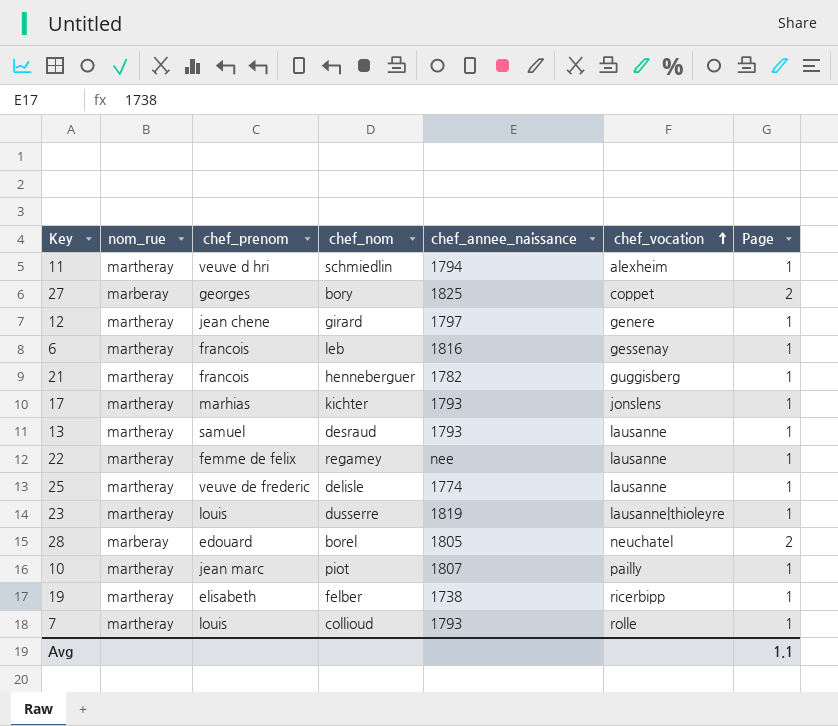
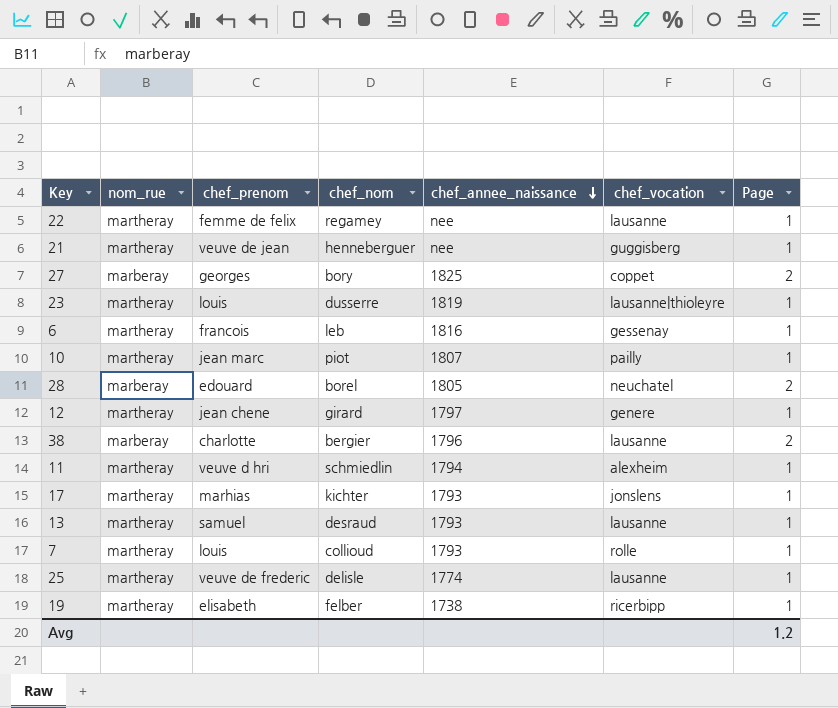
row order: chef_vocation ascending -> chef_annee_naissance descending
21 | chef_prenom: francois -> veuve de jean
21 | chef_annee_naissance: 1782 -> nee
row 38: none -> marberay | charlotte | bergier | 1796 | lausanne | 2
Avg | Page: 1.1 -> 1.2

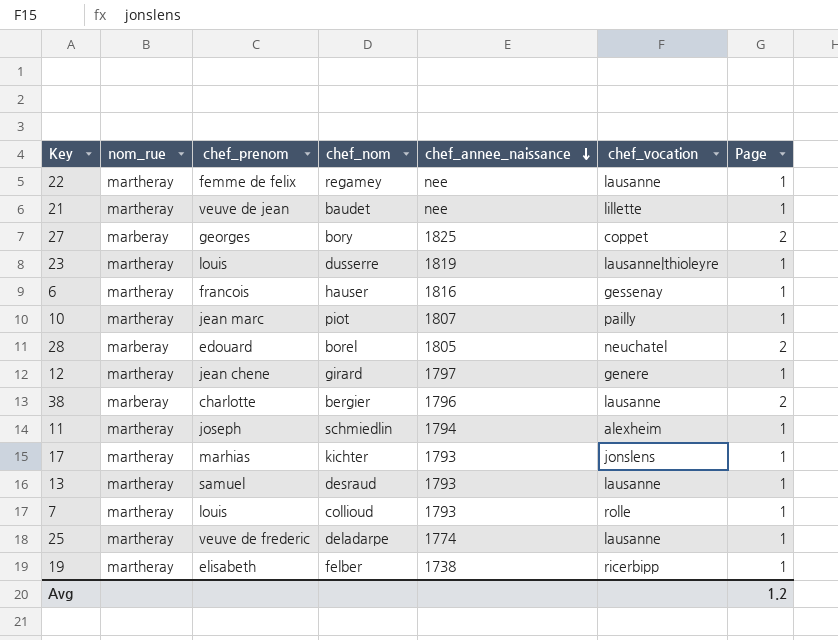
21 | chef_nom: henneberguer -> baudet
21 | chef_vocation: guggisberg -> lillette
6 | chef_nom: leb -> hauser
11 | chef_prenom: veuve d hri -> joseph
25 | chef_nom: delisle -> deladarpe

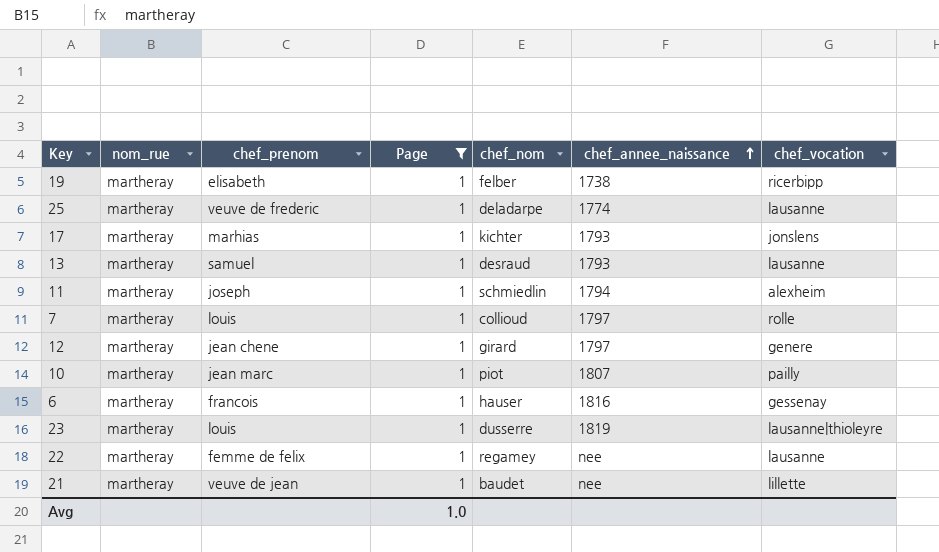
filter: none -> Page = 1
row order: chef_annee_naissance descending -> chef_annee_naissance ascending
column Page | position: 7 -> 4
7 | chef_annee_naissance: 1793 -> 1797
Avg | Page: 1.2 -> 1.0

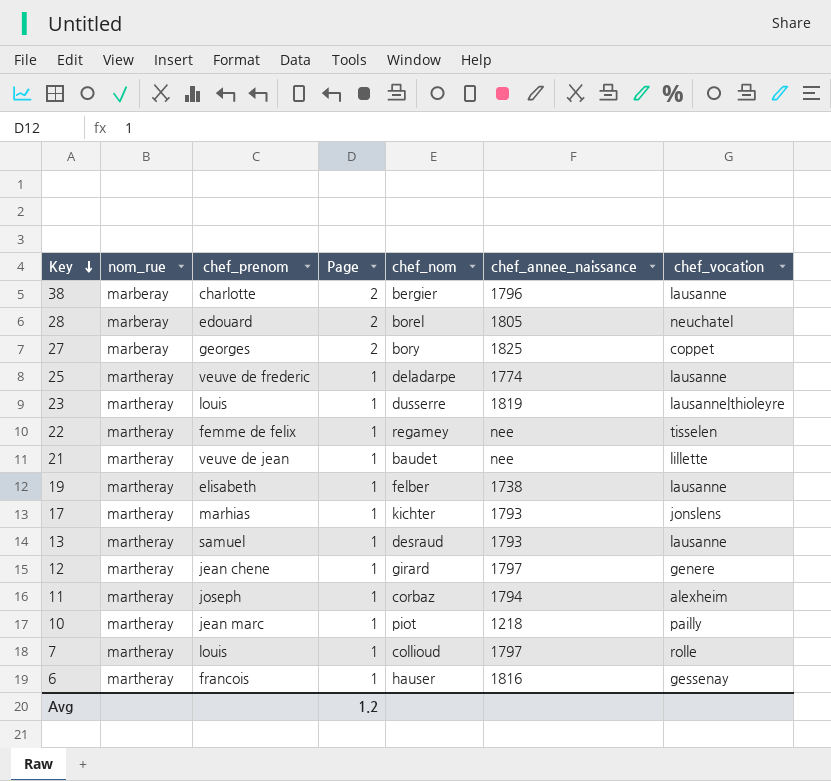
filter: Page = 1 -> none
row order: chef_annee_naissance ascending -> Key descending
22 | chef_vocation: lausanne -> tisselen
19 | chef_vocation: ricerbipp -> lausanne
11 | chef_nom: schmiedlin -> corbaz
10 | chef_annee_naissance: 1807 -> 1218
Avg | Page: 1.0 -> 1.2

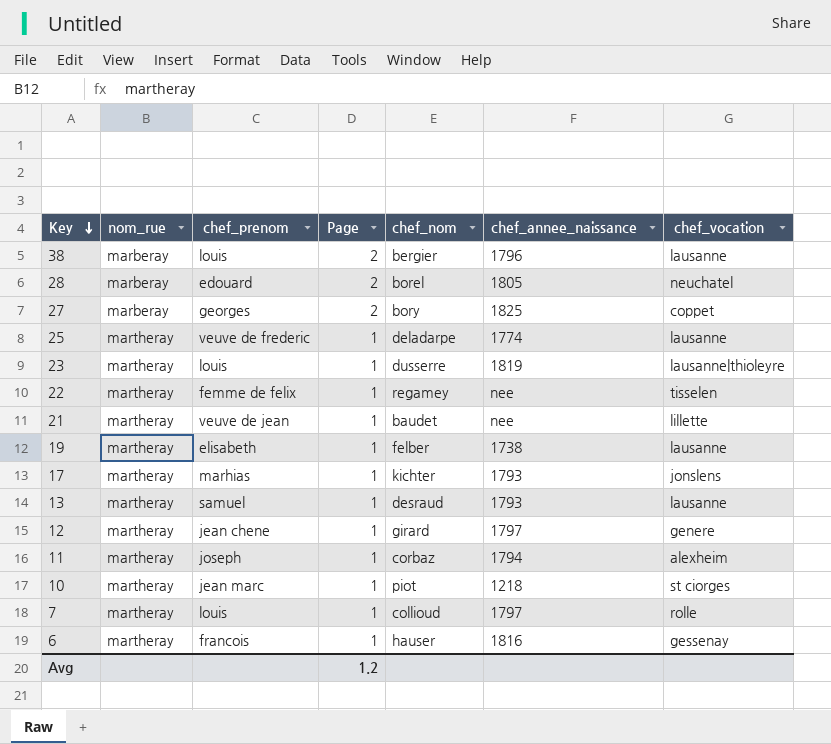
38 | chef_prenom: charlotte -> louis
10 | chef_vocation: pailly -> st ciorges

